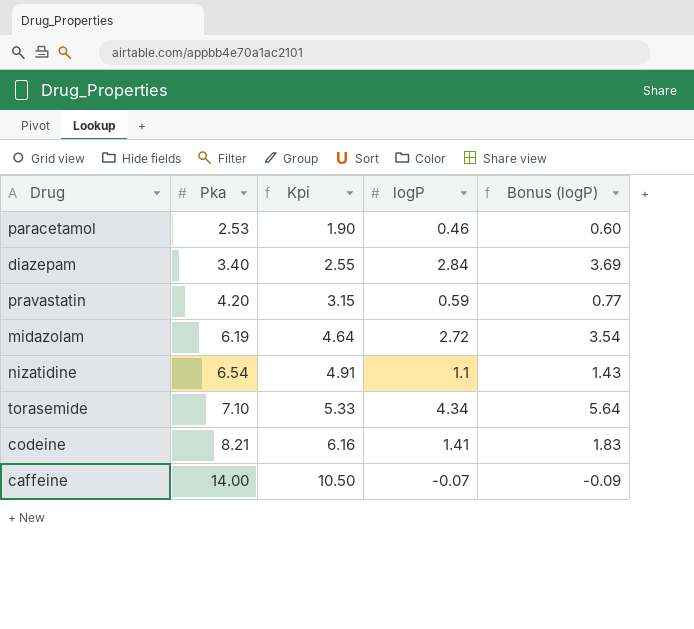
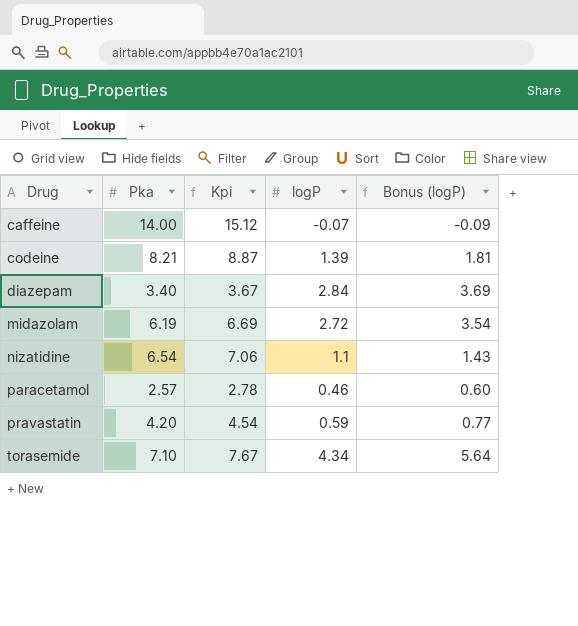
row order: Pka ascending -> Drug ascending
column Kpi | formula: [Pka] * 0.75 -> [Pka] * 1.08
codeine | logP: 1.41 -> 1.39
codeine | Bonus (logP): 1.83 -> 1.81
paracetamol | Pka: 2.53 -> 2.57

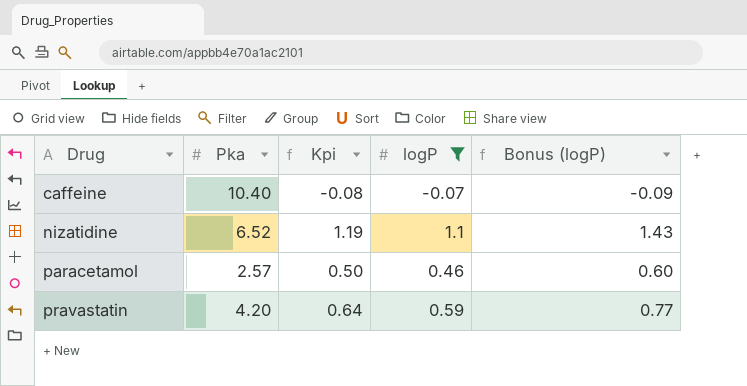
filter: none -> logP <= 1.1
column Kpi | formula: [Pka] * 1.08 -> [logP] * 1.08
caffeine | Pka: 14.00 -> 10.40
nizatidine | Pka: 6.54 -> 6.52

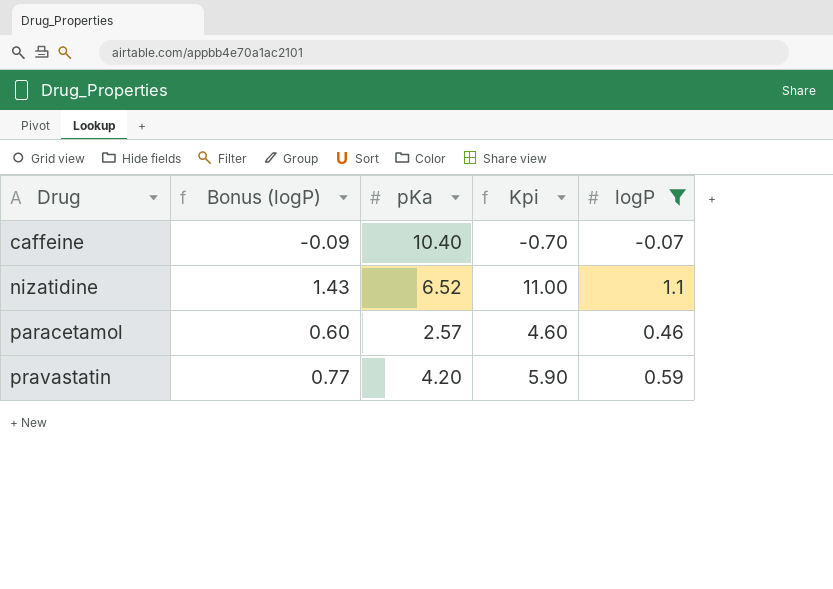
column Bonus (logP) | position: 5 -> 2
column name: Pka -> pKa
column Kpi | formula: [logP] * 1.08 -> [logP] * 10

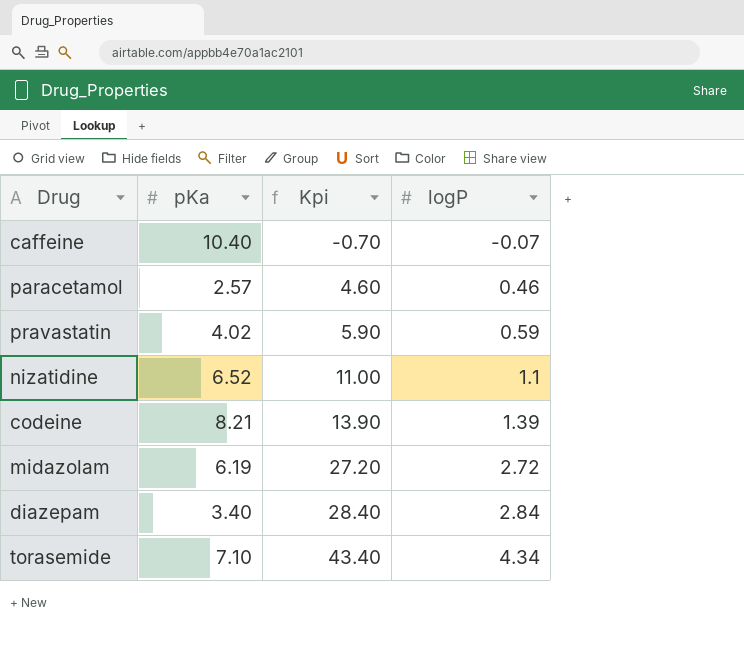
filter: logP <= 1.1 -> none
row order: Drug ascending -> Kpi ascending
column Bonus (logP) | formula: [logP] * 1.3 -> none
pravastatin | pKa: 4.20 -> 4.02

